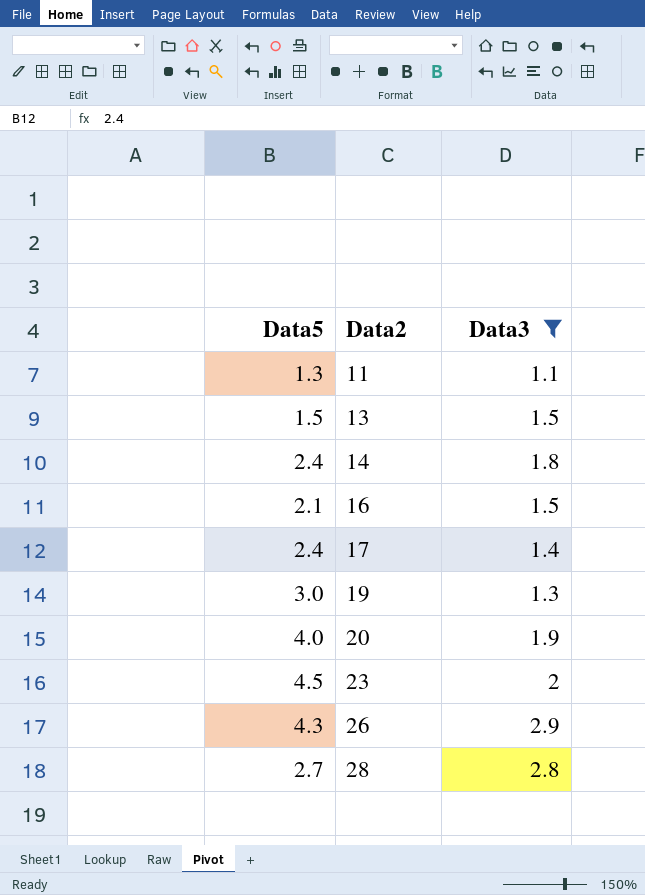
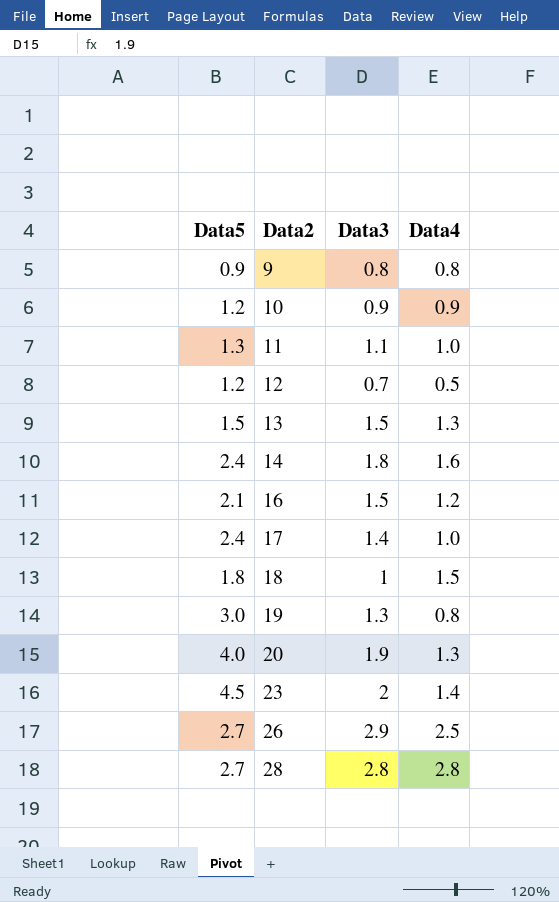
filter: Data3 >= 1.1 -> none
column Data4 | position: none -> 4
26 | Data5: 4.3 -> 2.7

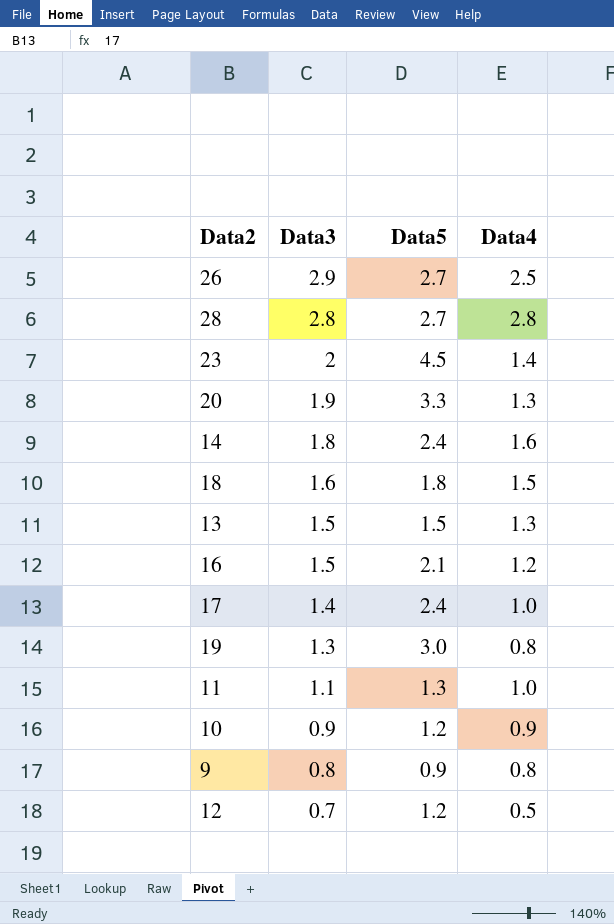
row order: Data2 ascending -> Data3 descending
column Data5 | position: 1 -> 3
20 | Data5: 4.0 -> 3.3
18 | Data3: 1 -> 1.6

